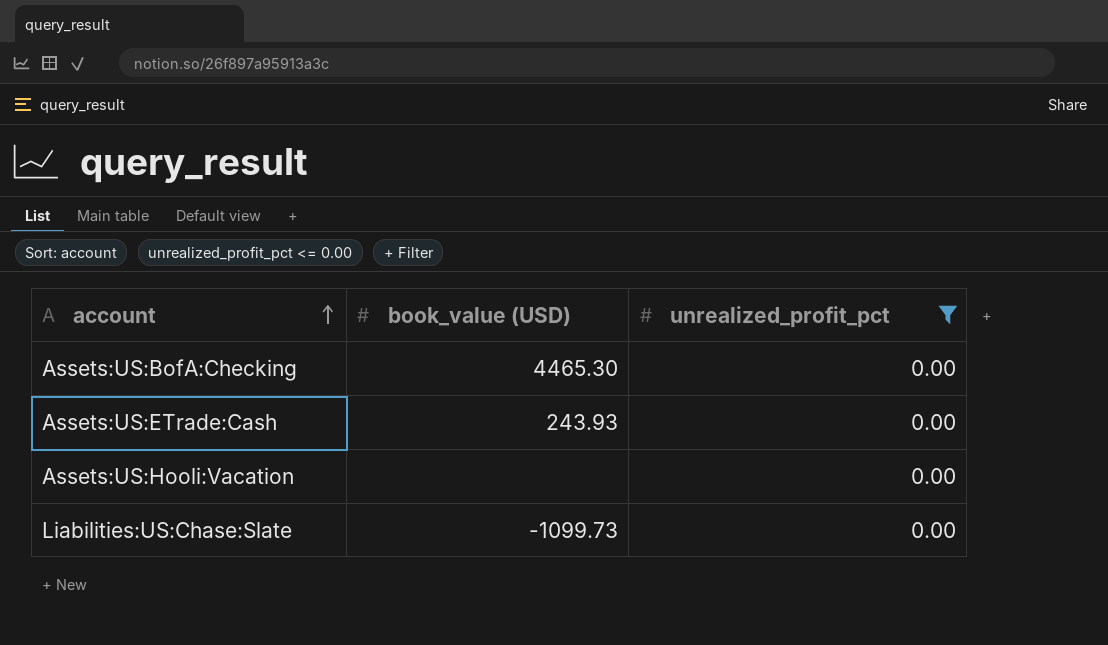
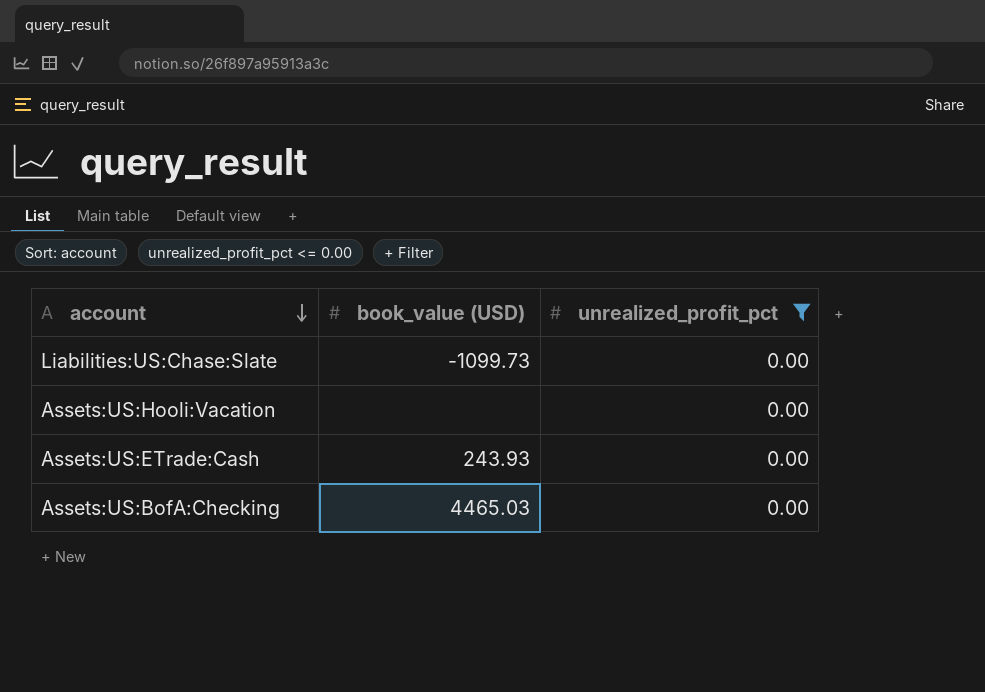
row order: account ascending -> account descending
Assets:US:BofA:Checking | book_value (USD): 4465.30 -> 4465.03

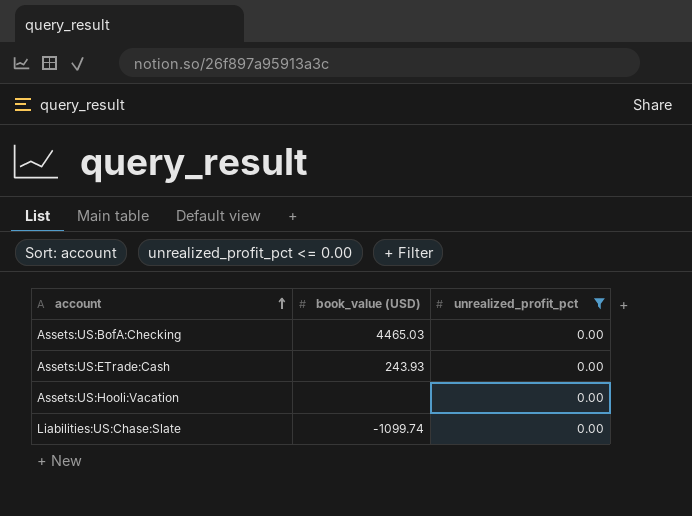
row order: account descending -> account ascending
Liabilities:US:Chase:Slate | book_value (USD): -1099.73 -> -1099.74

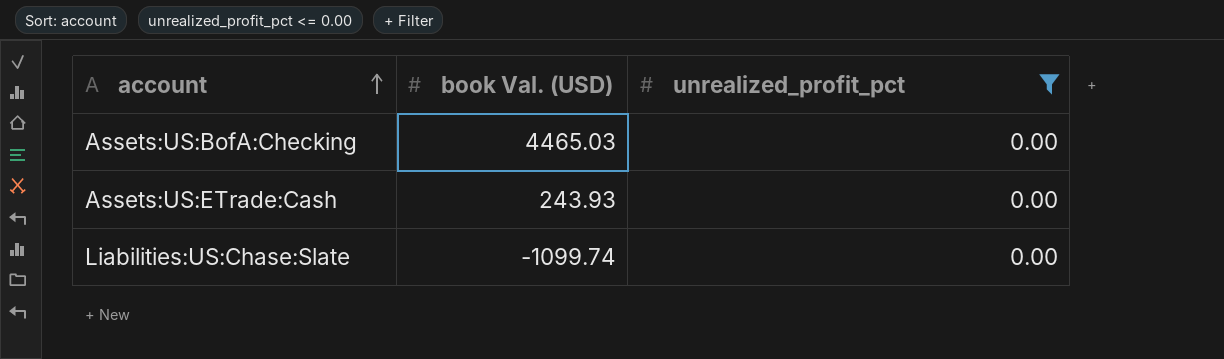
column name: book_value (USD) -> book Val. (USD)
row Assets:US:Hooli:Vacation: none | 0.00 -> none

